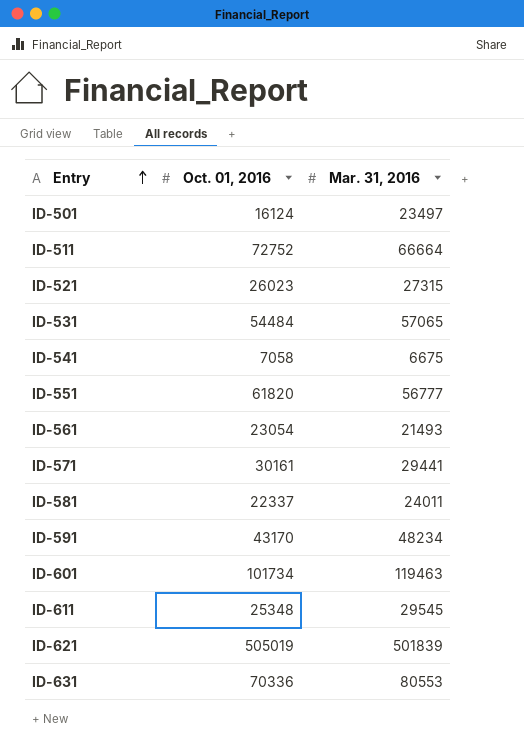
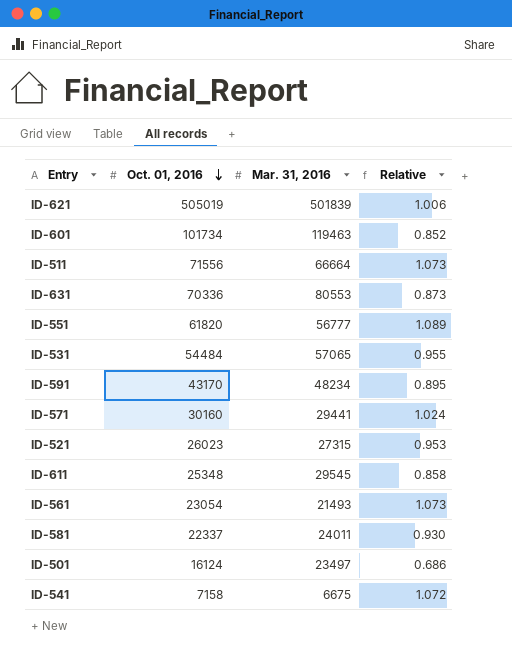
row order: Entry ascending -> Oct. 01, 2016 descending
column Relative | formula: none -> [Oct. 01, 2016] / [Mar. 31, 2016]
ID-511 | Oct. 01, 2016: 72752 -> 71556
ID-571 | Oct. 01, 2016: 30161 -> 30160
ID-541 | Oct. 01, 2016: 7058 -> 7158

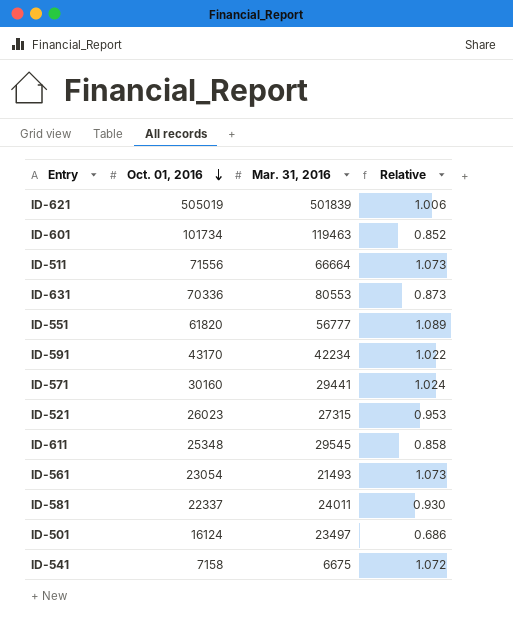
row ID-531: 54484 | 57065 | 0.955 -> none
ID-591 | Mar. 31, 2016: 48234 -> 42234
ID-591 | Relative: 0.895 -> 1.022

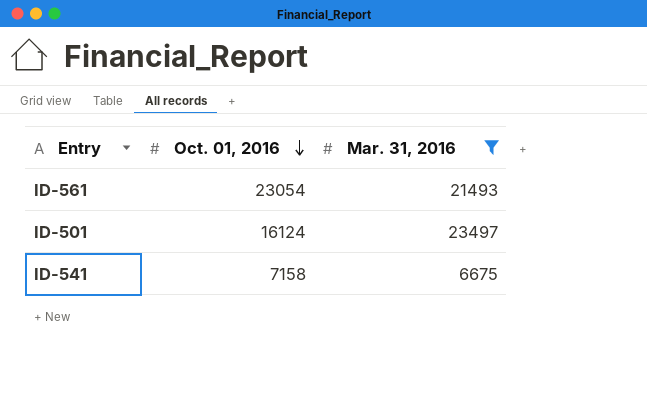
filter: none -> Mar. 31, 2016 <= 23497
column Relative | formula: [Oct. 01, 2016] / [Mar. 31, 2016] -> none

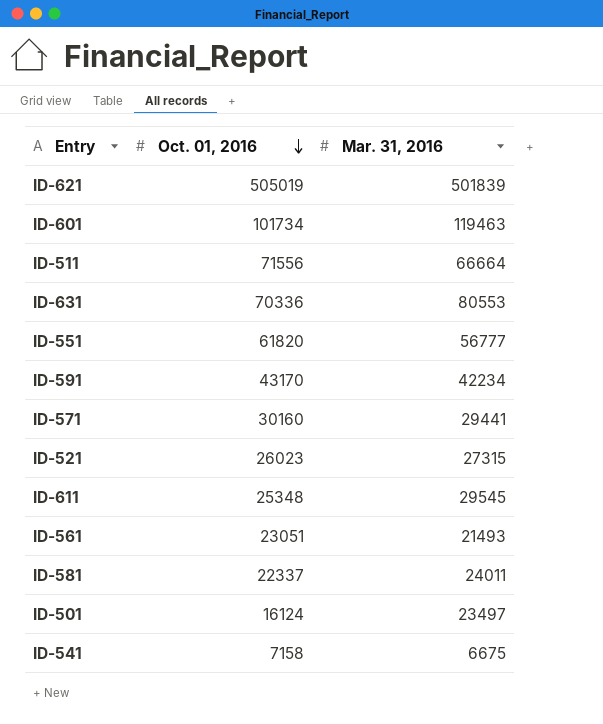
filter: Mar. 31, 2016 <= 23497 -> none
ID-561 | Oct. 01, 2016: 23054 -> 23051

